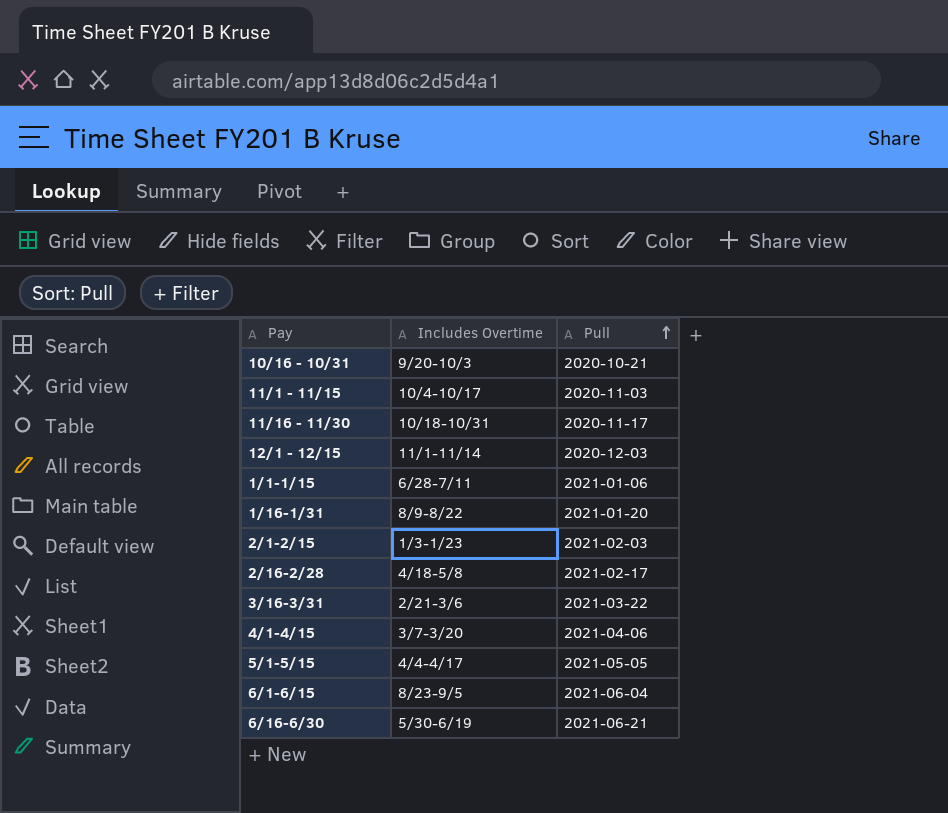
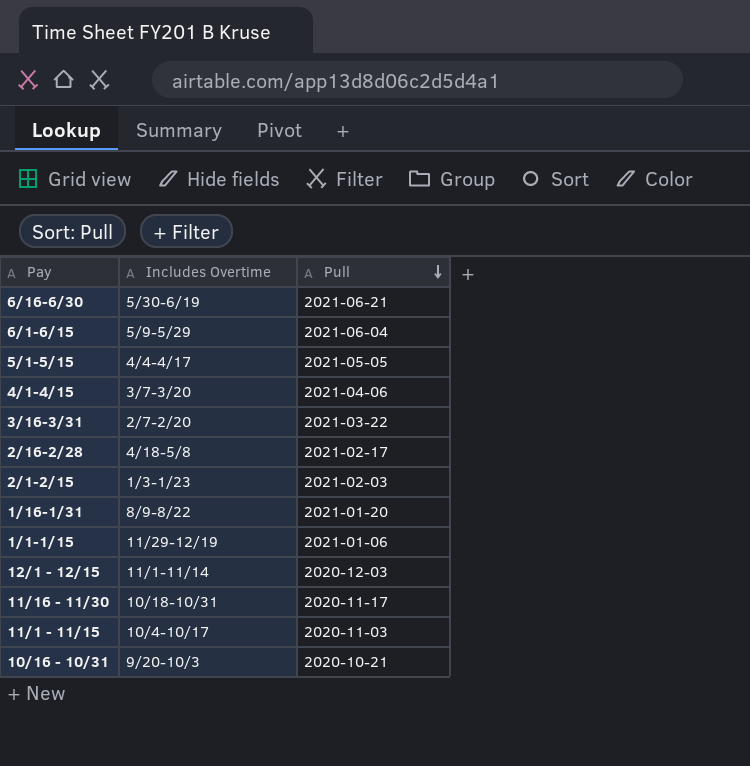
row order: Pull ascending -> Pull descending
6/1-6/15 | Includes Overtime: 8/23-9/5 -> 5/9-5/29
3/16-3/31 | Includes Overtime: 2/21-3/6 -> 2/7-2/20
1/1-1/15 | Includes Overtime: 6/28-7/11 -> 11/29-12/19

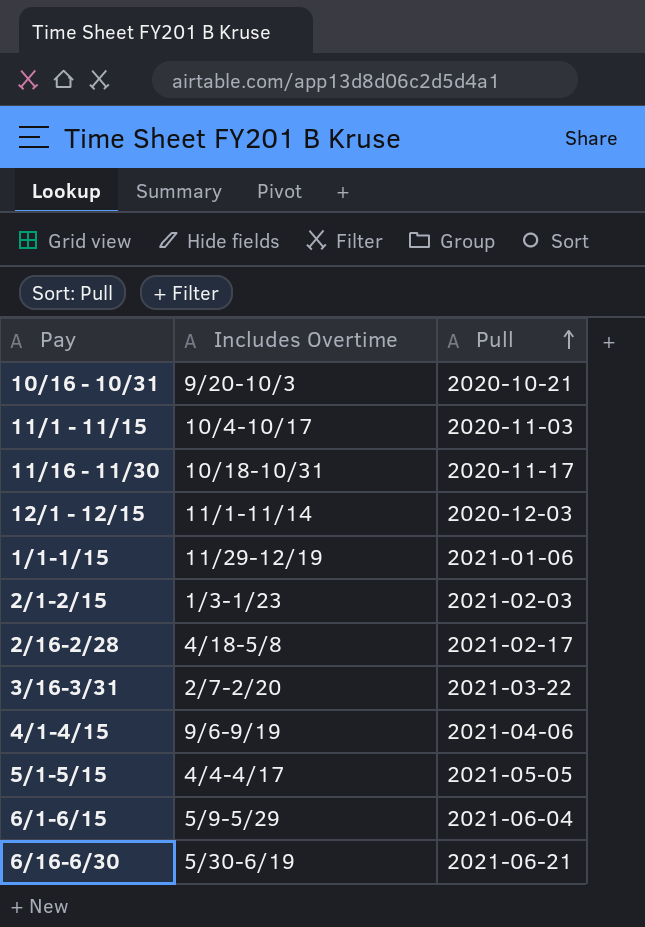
row order: Pull descending -> Pull ascending
row 1/16-1/31: 8/9-8/22 | 2021-01-20 -> none
4/1-4/15 | Includes Overtime: 3/7-3/20 -> 9/6-9/19

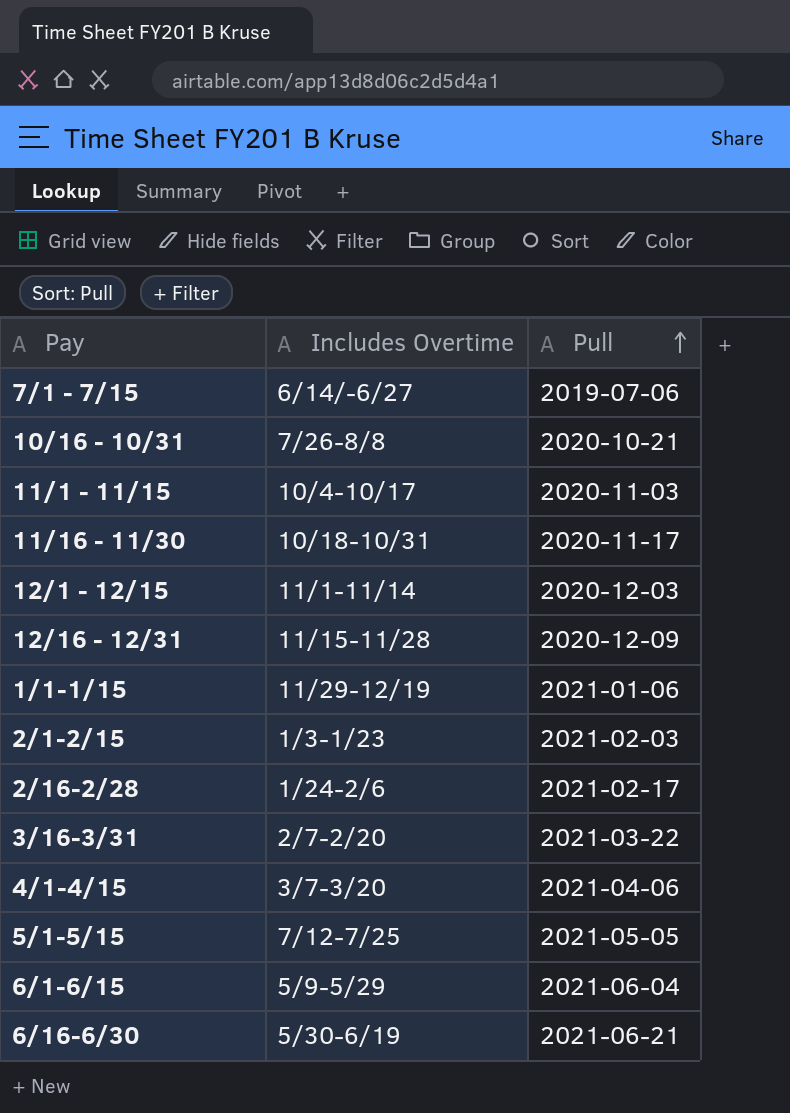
row 7/1 - 7/15: none -> 6/14/-6/27 | 2019-07-06
10/16 - 10/31 | Includes Overtime: 9/20-10/3 -> 7/26-8/8
row 12/16 - 12/31: none -> 11/15-11/28 | 2020-12-09
2/16-2/28 | Includes Overtime: 4/18-5/8 -> 1/24-2/6
4/1-4/15 | Includes Overtime: 9/6-9/19 -> 3/7-3/20
5/1-5/15 | Includes Overtime: 4/4-4/17 -> 7/12-7/25

